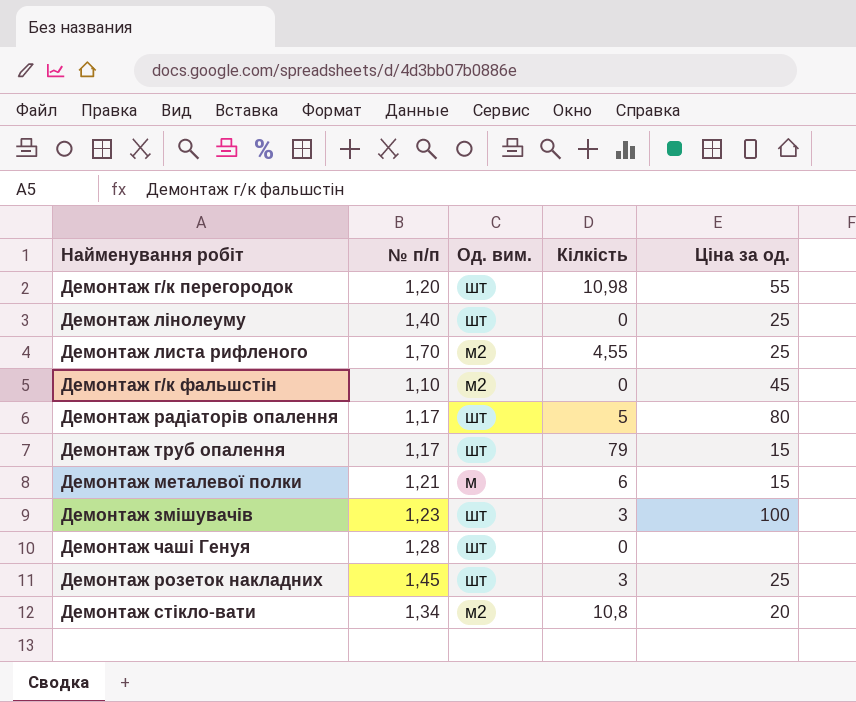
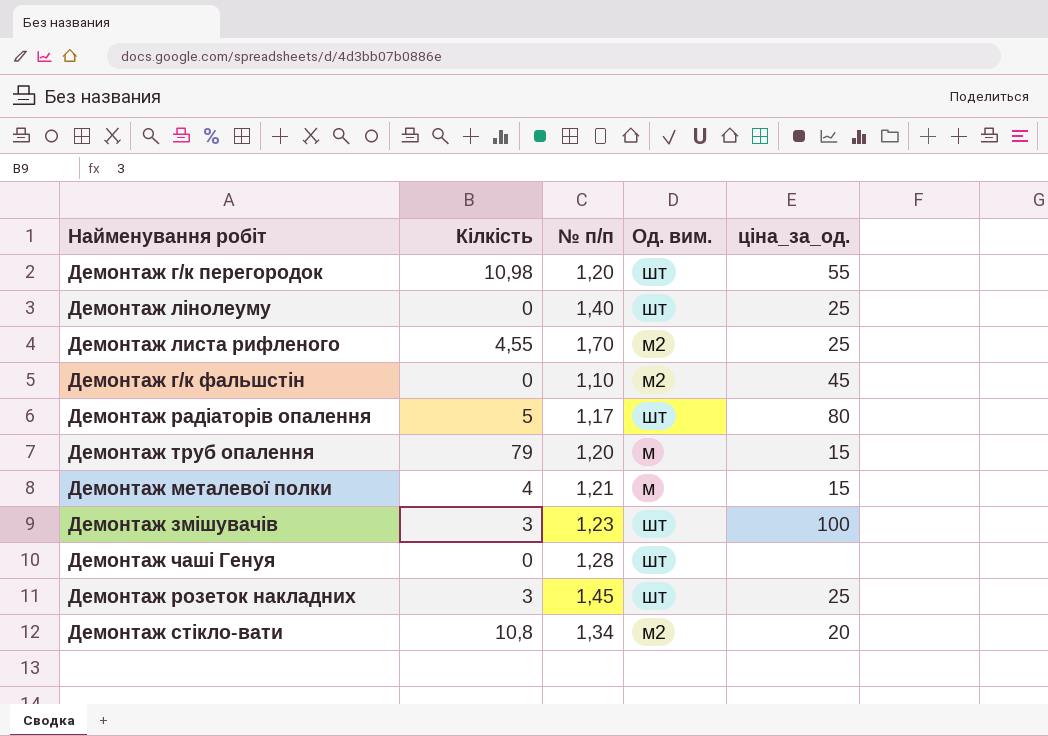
column Кілкість | position: 4 -> 2
column name: Ціна за од. -> ціна_за_од.
Демонтаж труб опалення | № п/п: 1,17 -> 1,20
Демонтаж труб опалення | Од. вим.: шт -> м
Демонтаж металевої полки | Кілкість: 6 -> 4

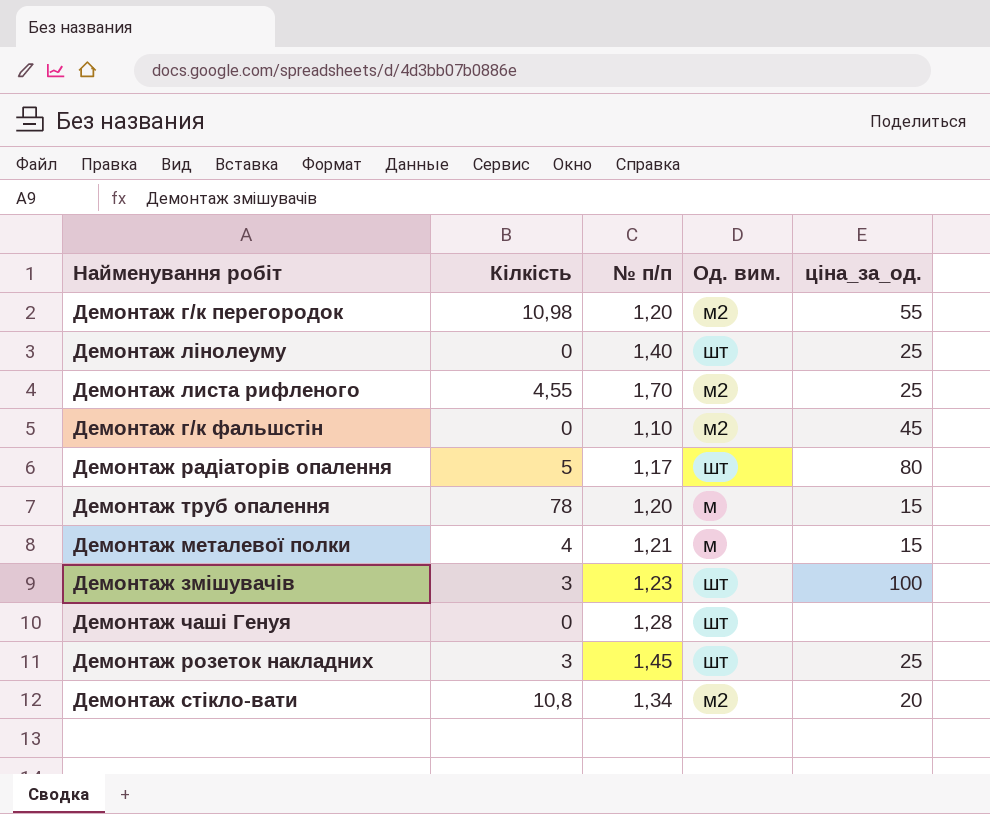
Демонтаж г/к перегородок | Од. вим.: шт -> м2
Демонтаж труб опалення | Кілкість: 79 -> 78

